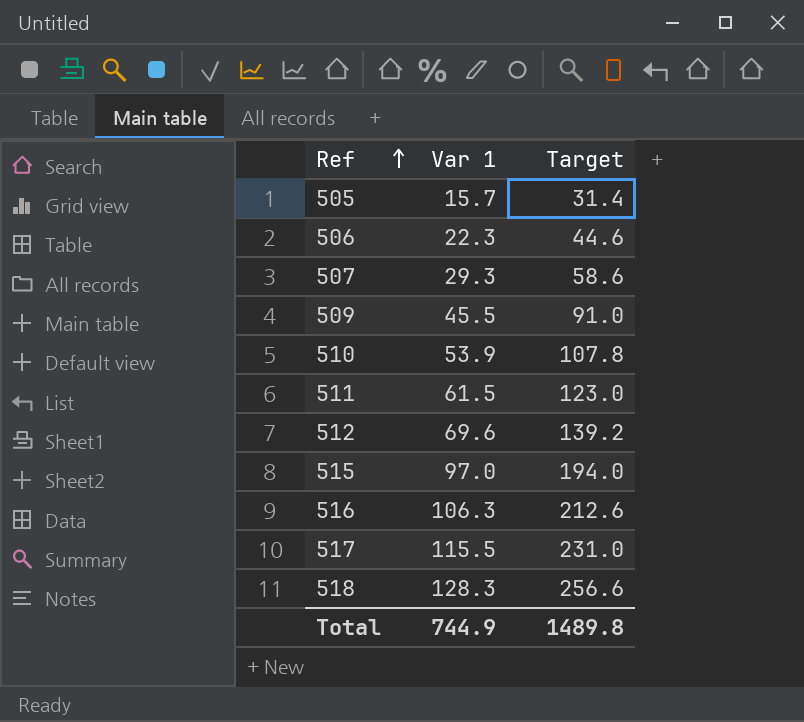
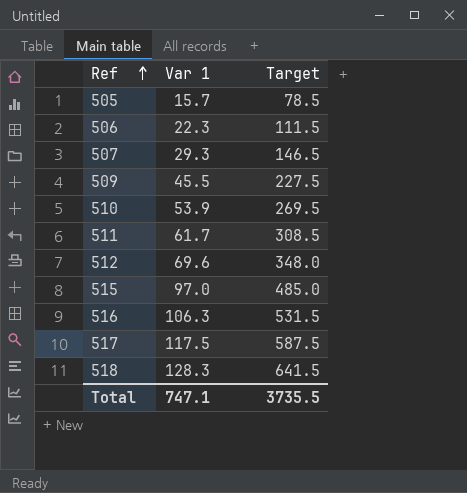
column Target | formula: [Var 1] * 2 -> [Var 1] * 5
511 | Var 1: 61.5 -> 61.7
517 | Var 1: 115.5 -> 117.5
Total | Var 1: 744.9 -> 747.1
Total | Target: 1489.8 -> 3735.5

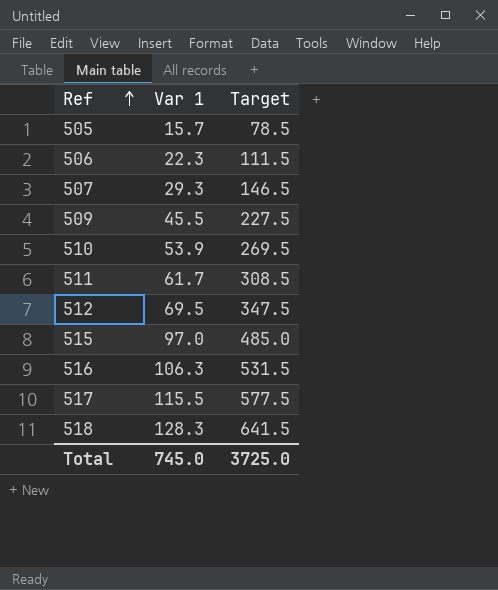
512 | Var 1: 69.6 -> 69.5
512 | Target: 348.0 -> 347.5
517 | Var 1: 117.5 -> 115.5
517 | Target: 587.5 -> 577.5
Total | Var 1: 747.1 -> 745.0
Total | Target: 3735.5 -> 3725.0

